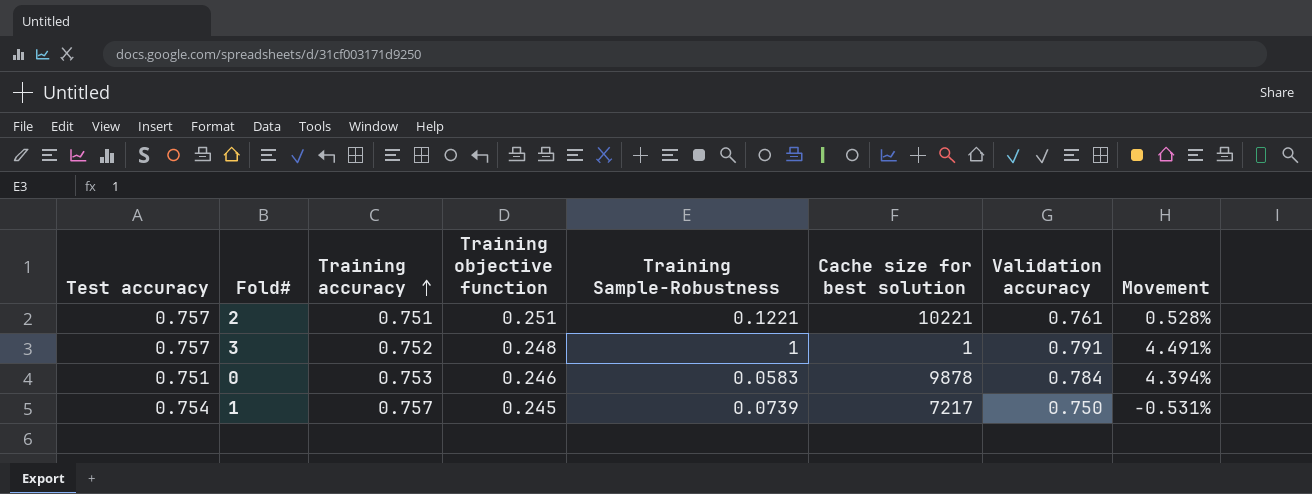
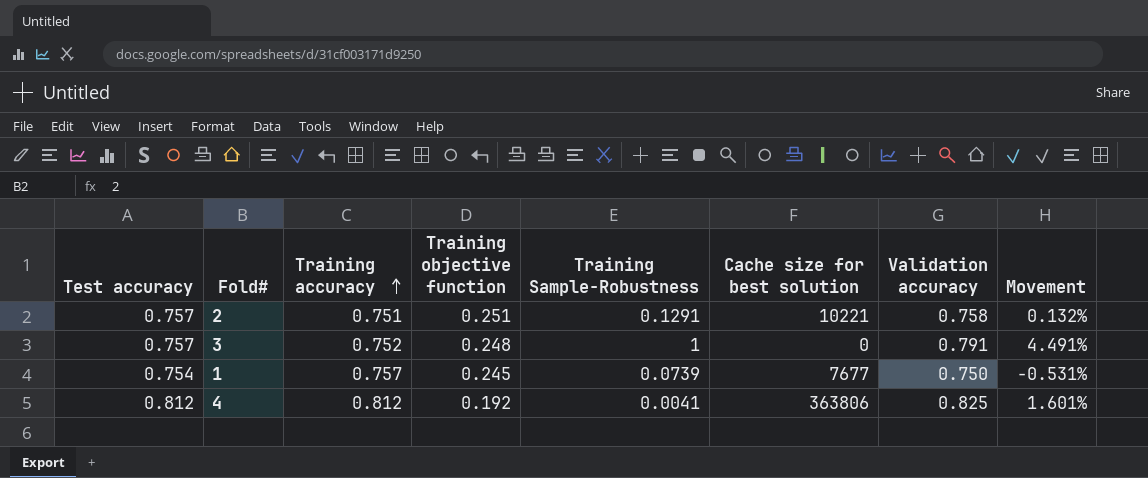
row 0: 0.751 | 0.753 | 0.246 | 0.0583 | 9878 | 0.784 | 4.394% -> none
2 | Training Sample-Robustness: 0.1221 -> 0.1291
2 | Validation accuracy: 0.761 -> 0.758
2 | Movement: 0.528% -> 0.132%
3 | Cache size for best solution: 1 -> 0
1 | Cache size for best solution: 7217 -> 7677
row 4: none -> 0.812 | 0.812 | 0.192 | 0.0041 | 363806 | 0.825 | 1.601%

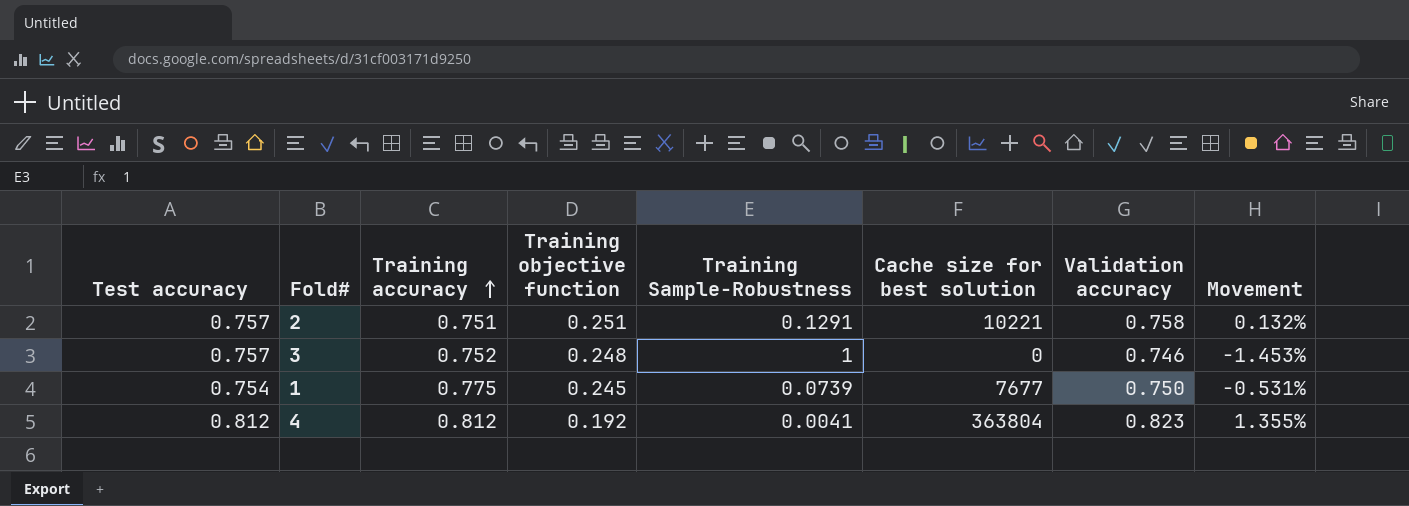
3 | Validation accuracy: 0.791 -> 0.746
3 | Movement: 4.491% -> -1.453%
1 | Training accuracy: 0.757 -> 0.775
4 | Cache size for best solution: 363806 -> 363804
4 | Validation accuracy: 0.825 -> 0.823
4 | Movement: 1.601% -> 1.355%

